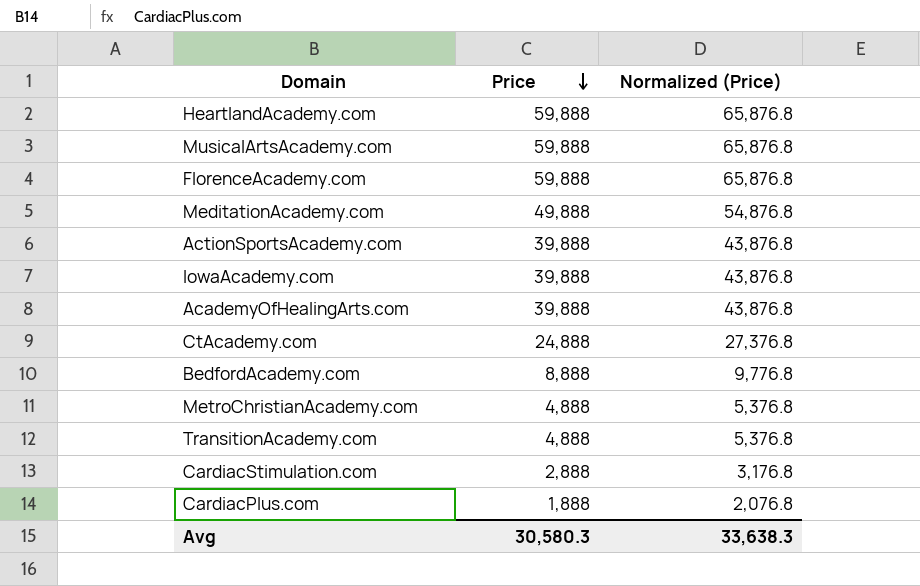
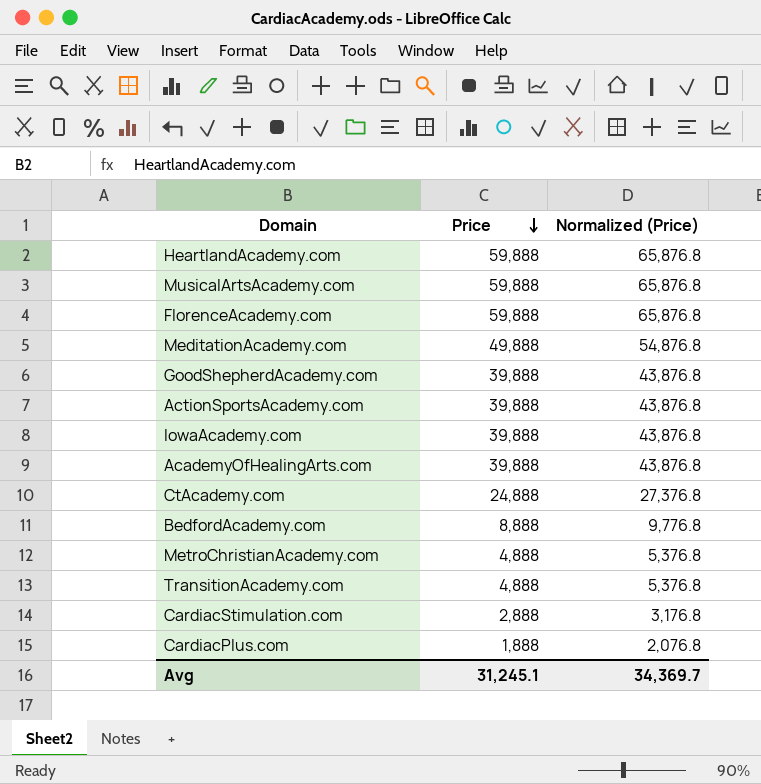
row GoodShepherdAcademy.com: none -> 39,888 | 43,876.8
Avg | Price: 30,580.3 -> 31,245.1
Avg | Normalized (Price): 33,638.3 -> 34,369.7

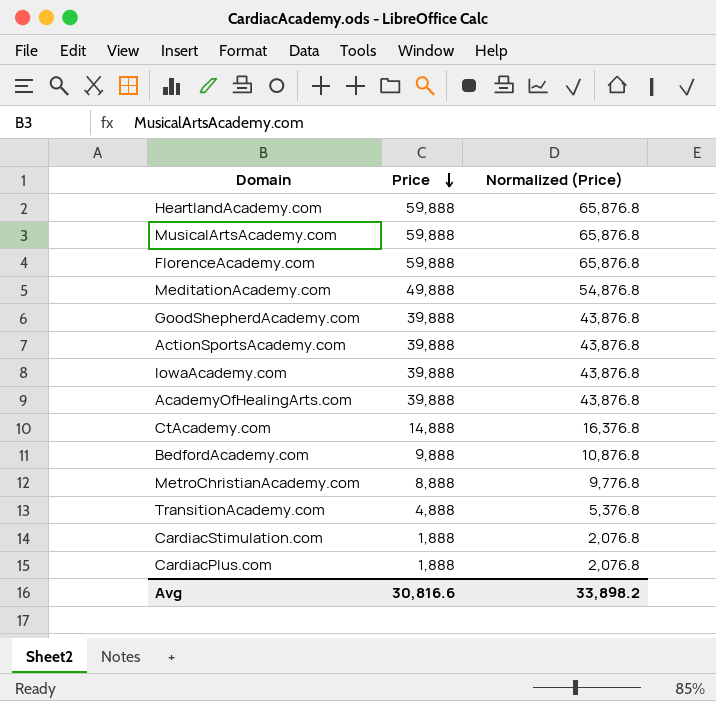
CtAcademy.com | Price: 24,888 -> 14,888
CtAcademy.com | Normalized (Price): 27,376.8 -> 16,376.8
BedfordAcademy.com | Price: 8,888 -> 9,888
BedfordAcademy.com | Normalized (Price): 9,776.8 -> 10,876.8
MetroChristianAcademy.com | Price: 4,888 -> 8,888
MetroChristianAcademy.com | Normalized (Price): 5,376.8 -> 9,776.8
CardiacStimulation.com | Price: 2,888 -> 1,888
CardiacStimulation.com | Normalized (Price): 3,176.8 -> 2,076.8
Avg | Price: 31,245.1 -> 30,816.6
Avg | Normalized (Price): 34,369.7 -> 33,898.2

